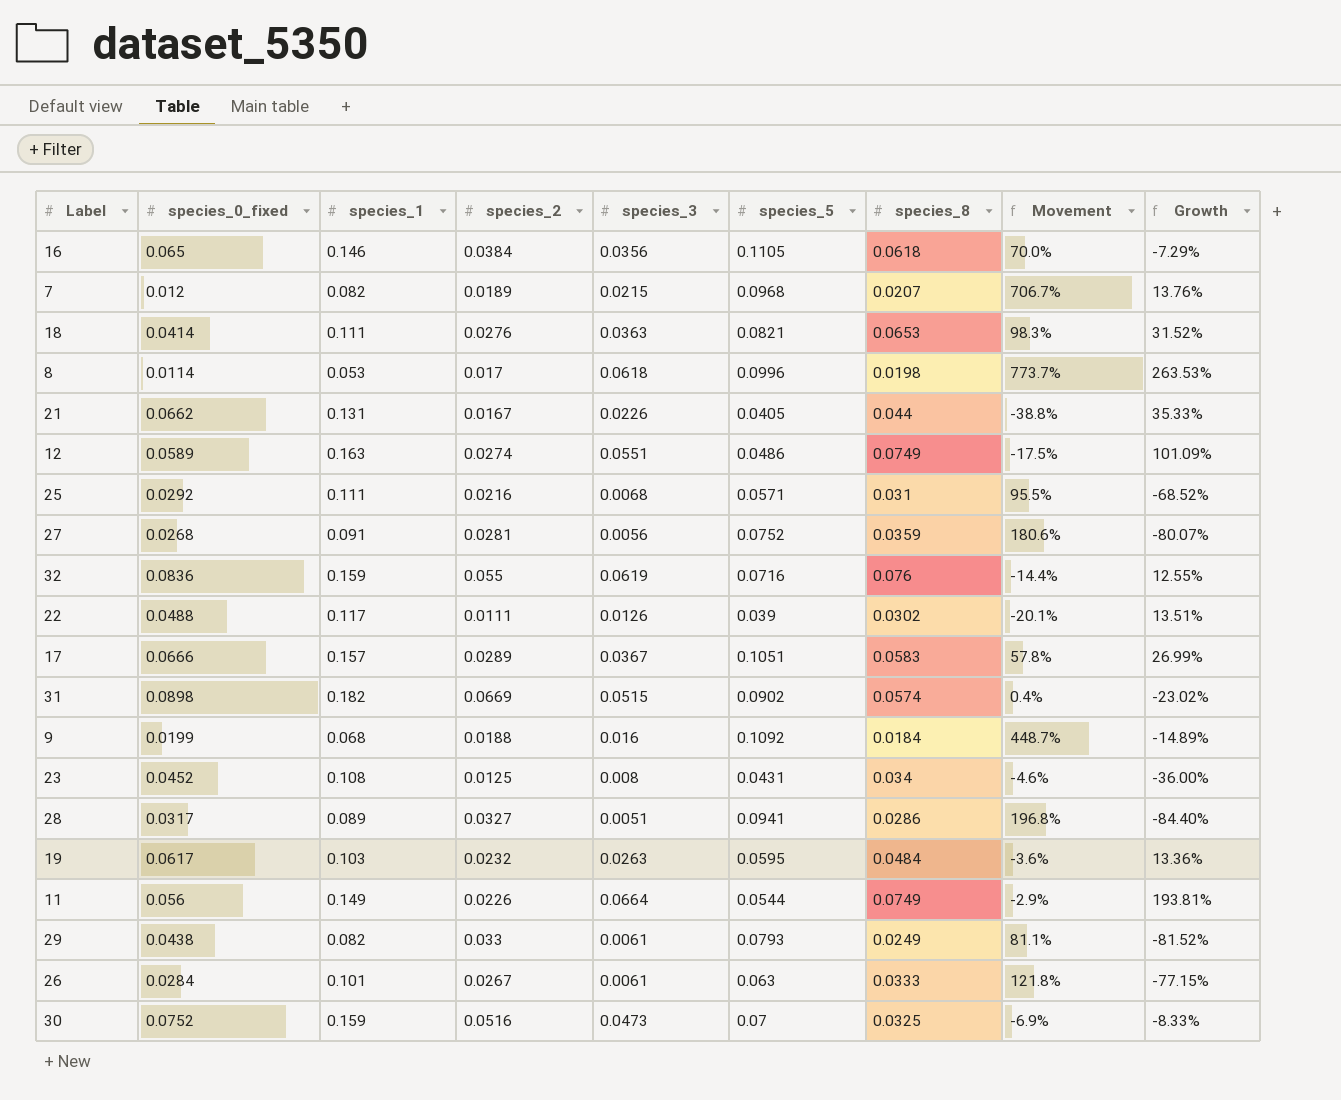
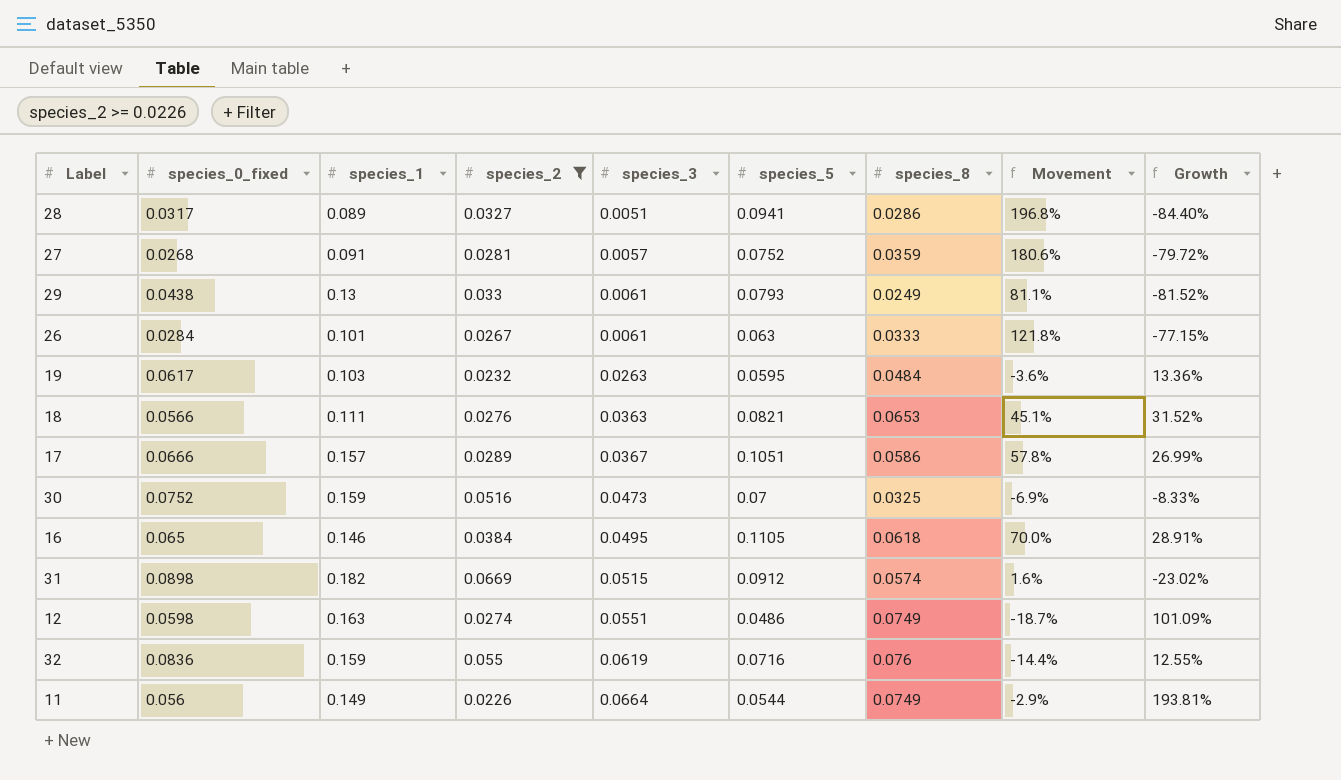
filter: none -> species_2 >= 0.0226
row order: none -> species_3 ascending
27 | species_3: 0.0056 -> 0.0057
27 | Growth: -80.07% -> -79.72%
29 | species_1: 0.082 -> 0.13
18 | species_0_fixed: 0.0414 -> 0.0566
18 | Movement: 98.3% -> 45.1%
17 | species_8: 0.0583 -> 0.0586
16 | species_3: 0.0356 -> 0.0495
16 | Growth: -7.29% -> 28.91%
31 | species_5: 0.0902 -> 0.0912
31 | Movement: 0.4% -> 1.6%
12 | species_0_fixed: 0.0589 -> 0.0598
12 | Movement: -17.5% -> -18.7%

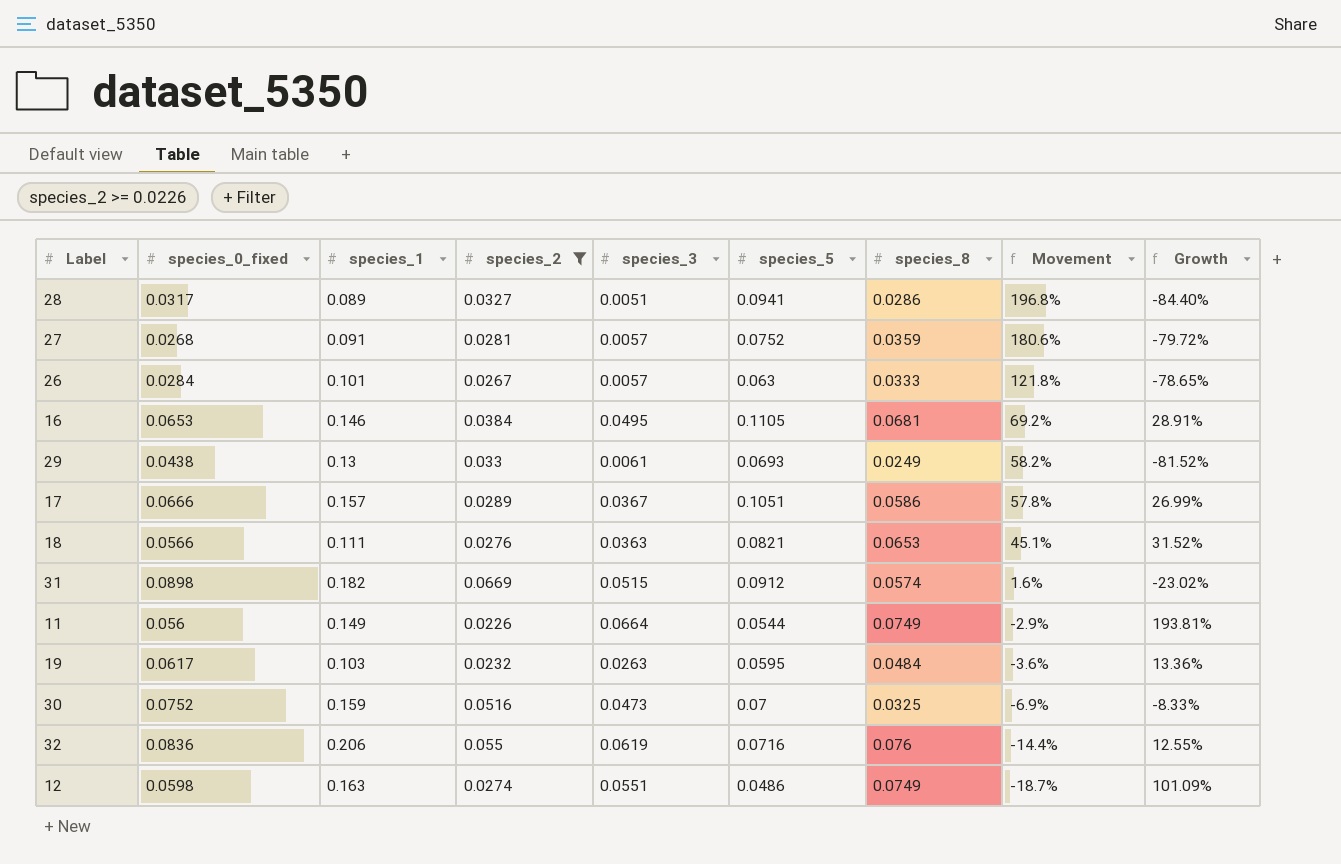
row order: species_3 ascending -> Movement descending
26 | species_3: 0.0061 -> 0.0057
26 | Growth: -77.15% -> -78.65%
16 | species_0_fixed: 0.065 -> 0.0653
16 | species_8: 0.0618 -> 0.0681
16 | Movement: 70.0% -> 69.2%
29 | species_5: 0.0793 -> 0.0693
29 | Movement: 81.1% -> 58.2%
32 | species_1: 0.159 -> 0.206

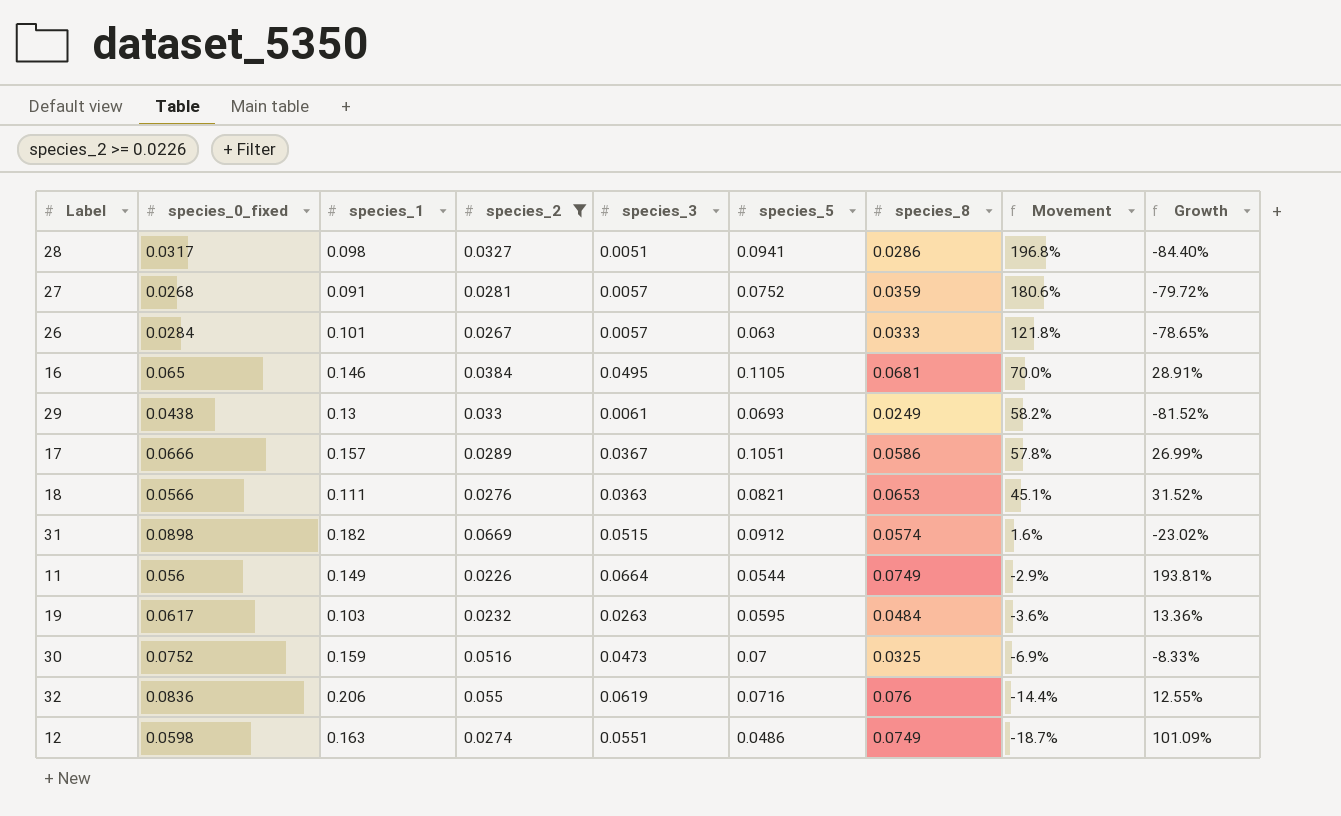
28 | species_1: 0.089 -> 0.098
16 | species_0_fixed: 0.0653 -> 0.065
16 | Movement: 69.2% -> 70.0%

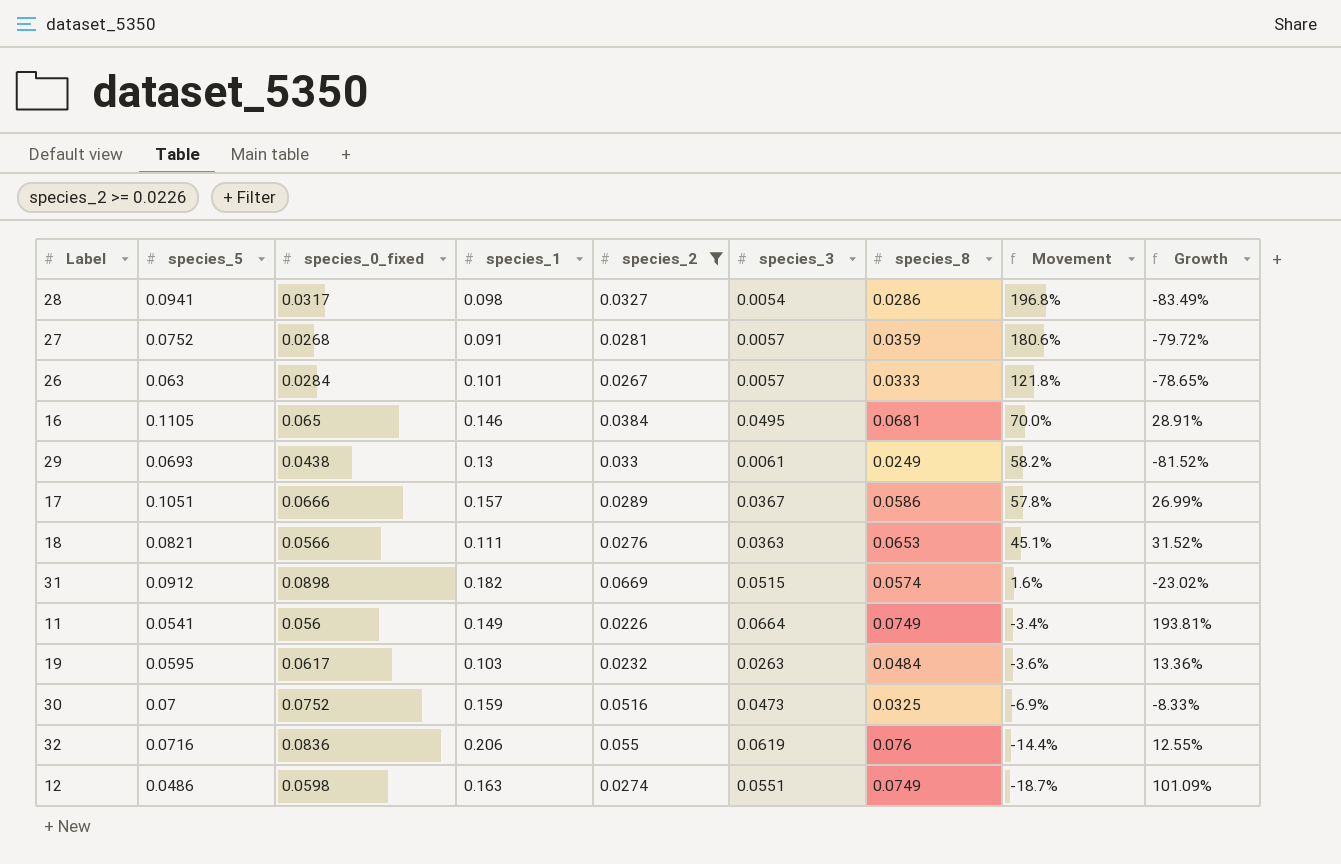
column species_5 | position: 6 -> 2
28 | species_3: 0.0051 -> 0.0054
28 | Growth: -84.40% -> -83.49%
11 | species_5: 0.0544 -> 0.0541
11 | Movement: -2.9% -> -3.4%

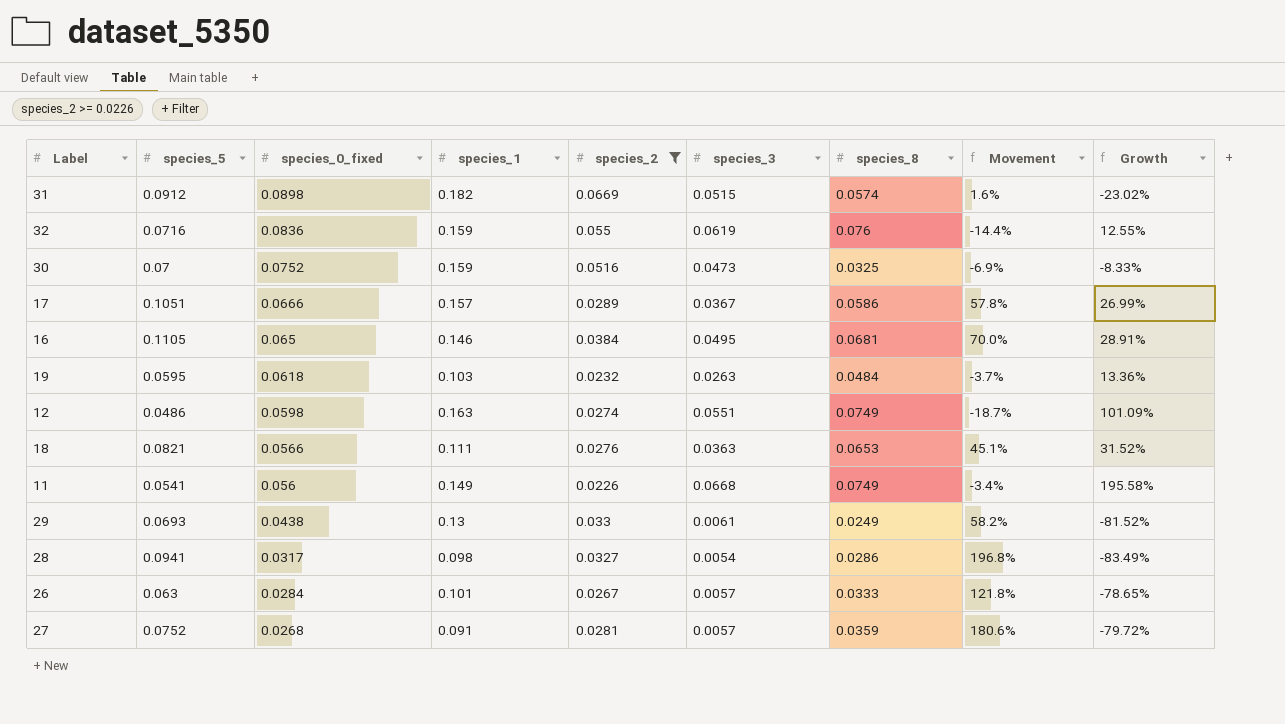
row order: Movement descending -> species_0_fixed descending
32 | species_1: 0.206 -> 0.159
19 | species_0_fixed: 0.0617 -> 0.0618
19 | Movement: -3.6% -> -3.7%
11 | species_3: 0.0664 -> 0.0668
11 | Growth: 193.81% -> 195.58%

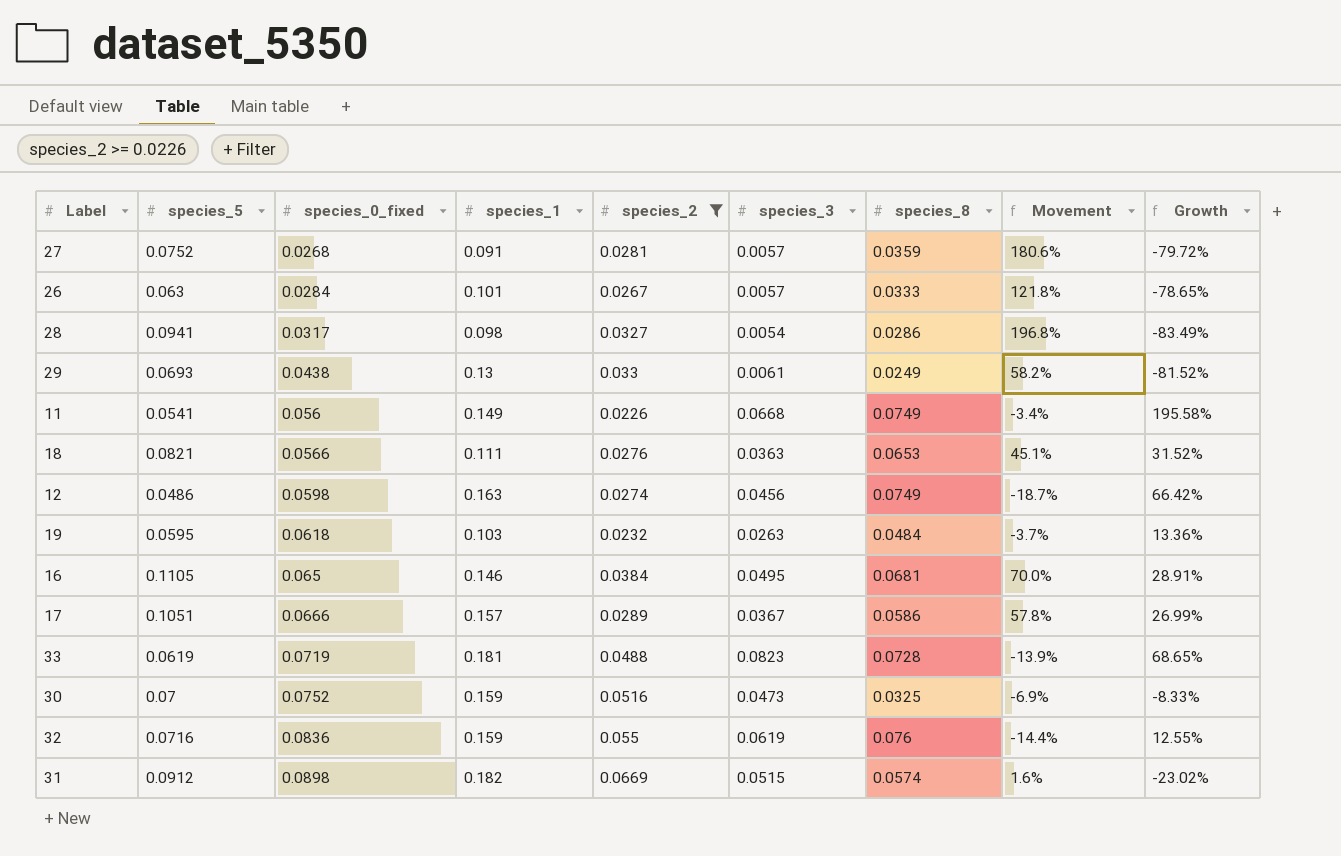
row order: species_0_fixed descending -> species_0_fixed ascending
12 | species_3: 0.0551 -> 0.0456
12 | Growth: 101.09% -> 66.42%
row 33: none -> 0.0619 | 0.0719 | 0.181 | 0.0488 | 0.0823 | 0.0728 | -13.9% | 68.65%

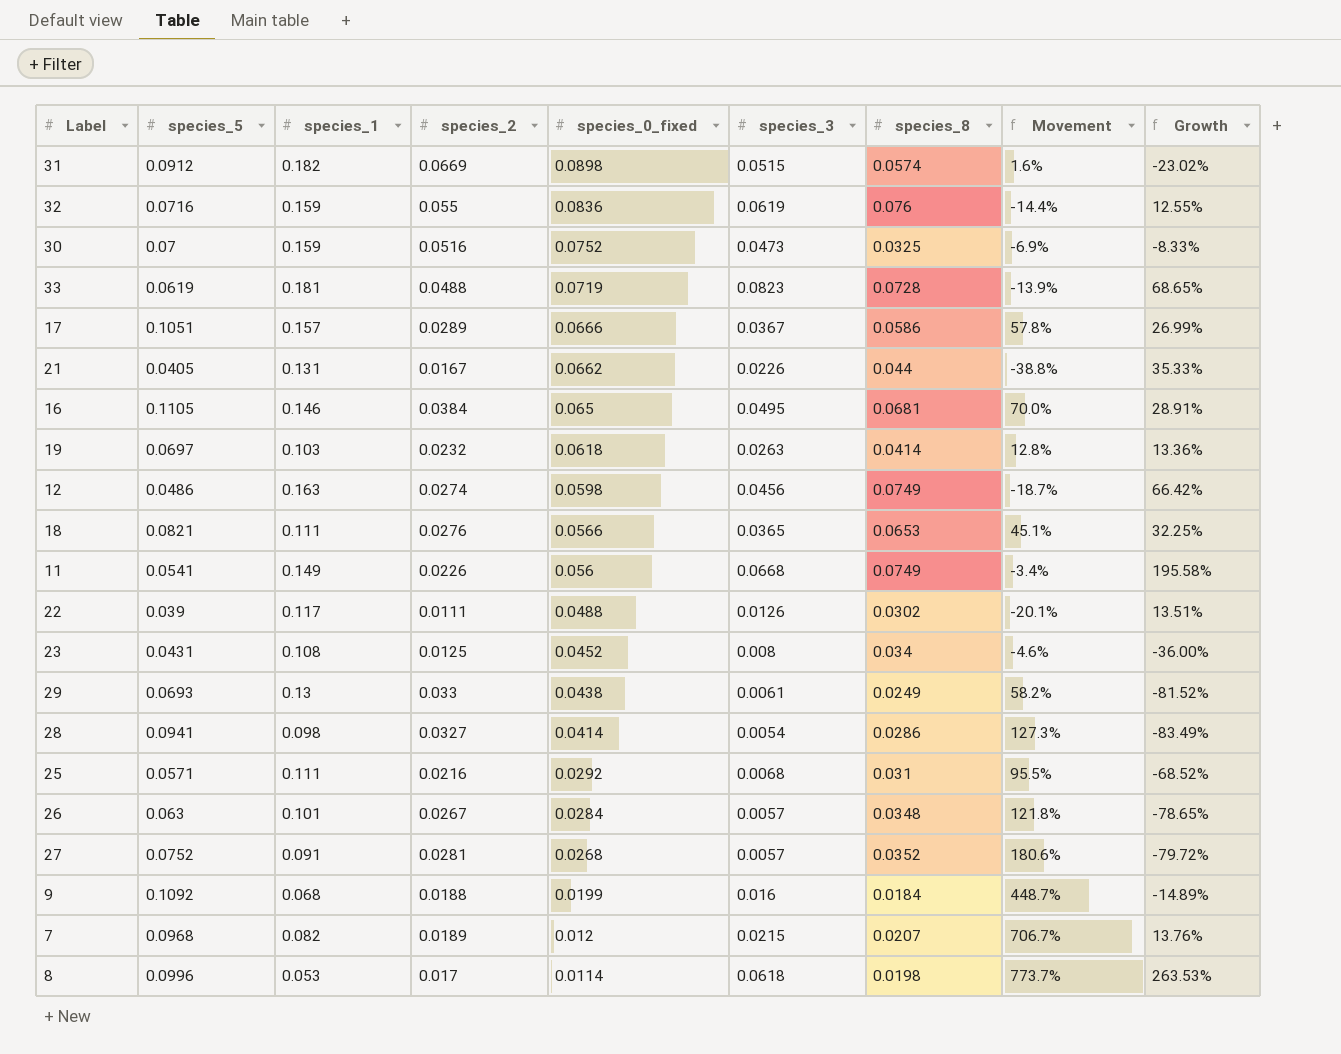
filter: species_2 >= 0.0226 -> none
row order: species_0_fixed ascending -> species_0_fixed descending
column species_0_fixed | position: 3 -> 5
19 | species_5: 0.0595 -> 0.0697
19 | species_8: 0.0484 -> 0.0414
19 | Movement: -3.7% -> 12.8%
18 | species_3: 0.0363 -> 0.0365
18 | Growth: 31.52% -> 32.25%
28 | species_0_fixed: 0.0317 -> 0.0414
28 | Movement: 196.8% -> 127.3%
26 | species_8: 0.0333 -> 0.0348
27 | species_8: 0.0359 -> 0.0352

